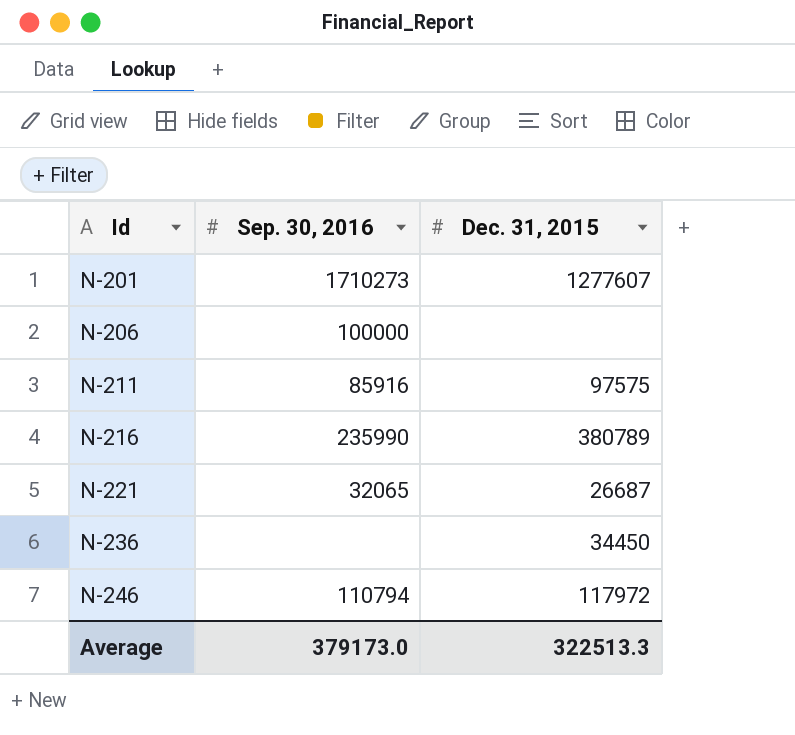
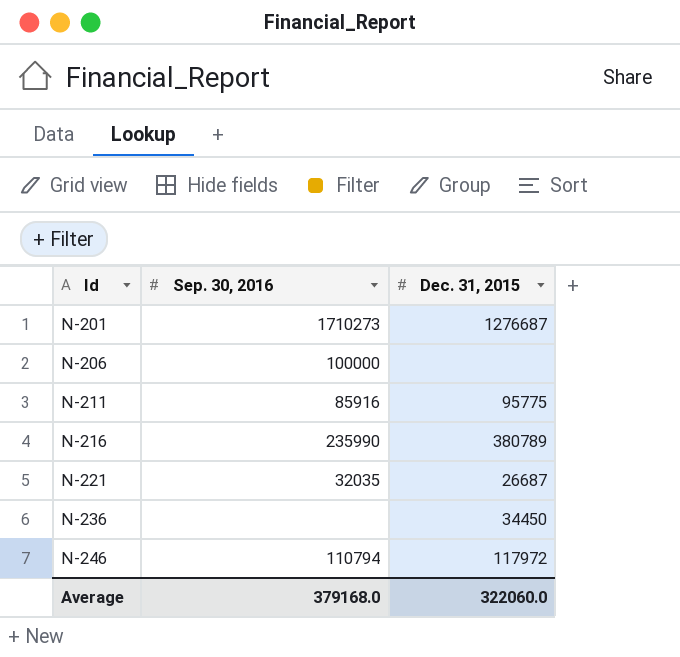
N-201 | Dec. 31, 2015: 1277607 -> 1276687
N-211 | Dec. 31, 2015: 97575 -> 95775
N-221 | Sep. 30, 2016: 32065 -> 32035
Average | Sep. 30, 2016: 379173.0 -> 379168.0
Average | Dec. 31, 2015: 322513.3 -> 322060.0

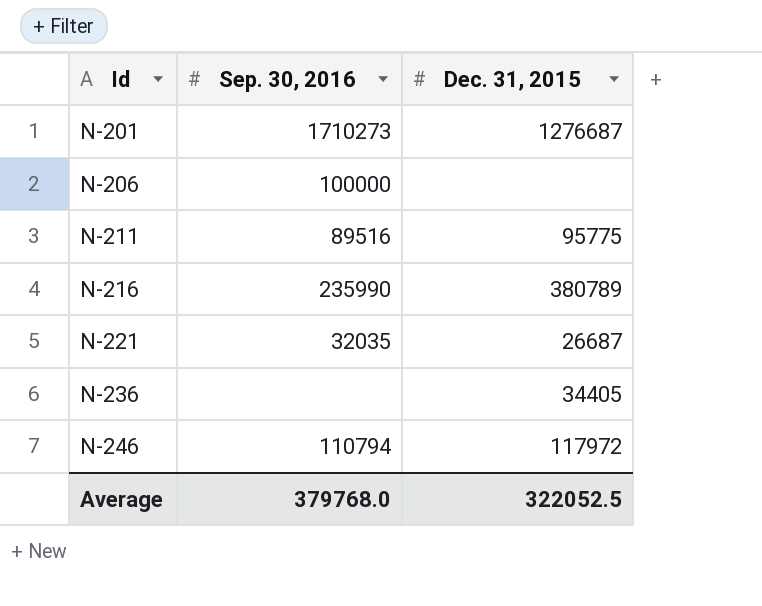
N-211 | Sep. 30, 2016: 85916 -> 89516
N-236 | Dec. 31, 2015: 34450 -> 34405
Average | Sep. 30, 2016: 379168.0 -> 379768.0
Average | Dec. 31, 2015: 322060.0 -> 322052.5

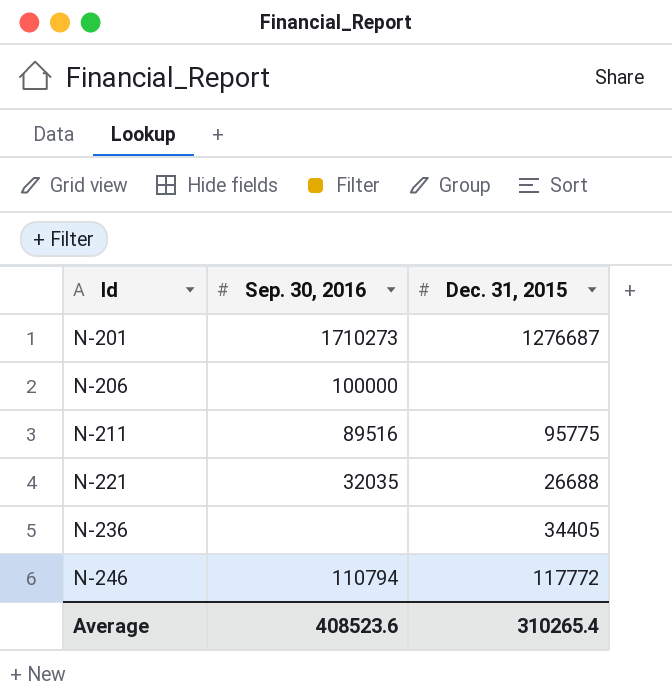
row N-216: 235990 | 380789 -> none
N-221 | Dec. 31, 2015: 26687 -> 26688
N-246 | Dec. 31, 2015: 117972 -> 117772
Average | Sep. 30, 2016: 379768.0 -> 408523.6
Average | Dec. 31, 2015: 322052.5 -> 310265.4

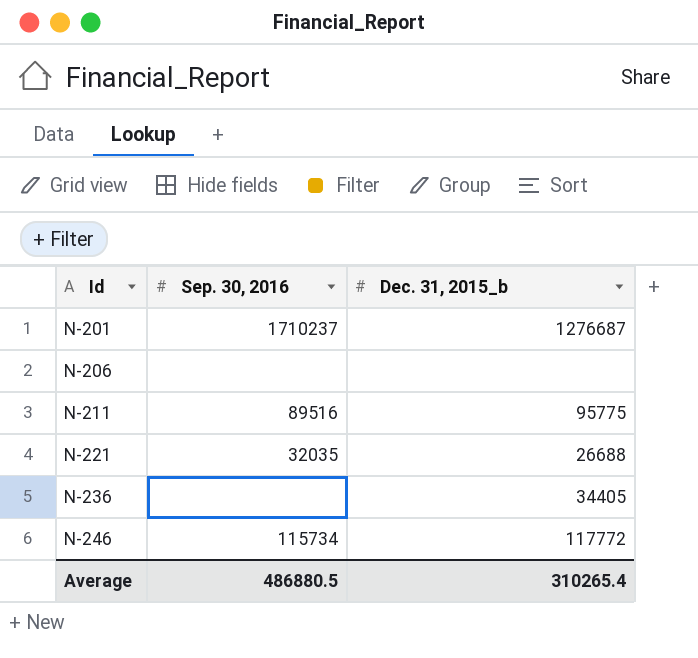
column name: Dec. 31, 2015 -> Dec. 31, 2015_b
N-201 | Sep. 30, 2016: 1710273 -> 1710237
N-206 | Sep. 30, 2016: 100000 -> none
N-246 | Sep. 30, 2016: 110794 -> 115734
Average | Sep. 30, 2016: 408523.6 -> 486880.5

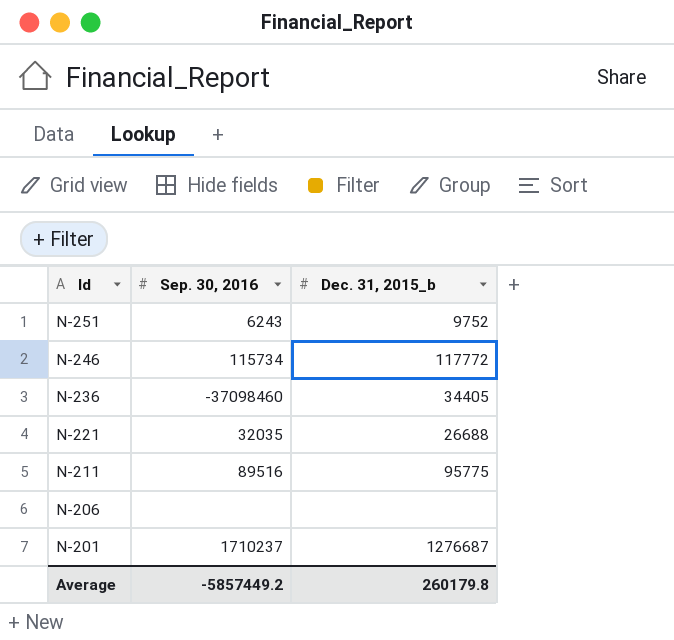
row order: Id ascending -> Id descending
row N-251: none -> 6243 | 9752
N-236 | Sep. 30, 2016: none -> -37098460
Average | Sep. 30, 2016: 486880.5 -> -5857449.2
Average | Dec. 31, 2015_b: 310265.4 -> 260179.8

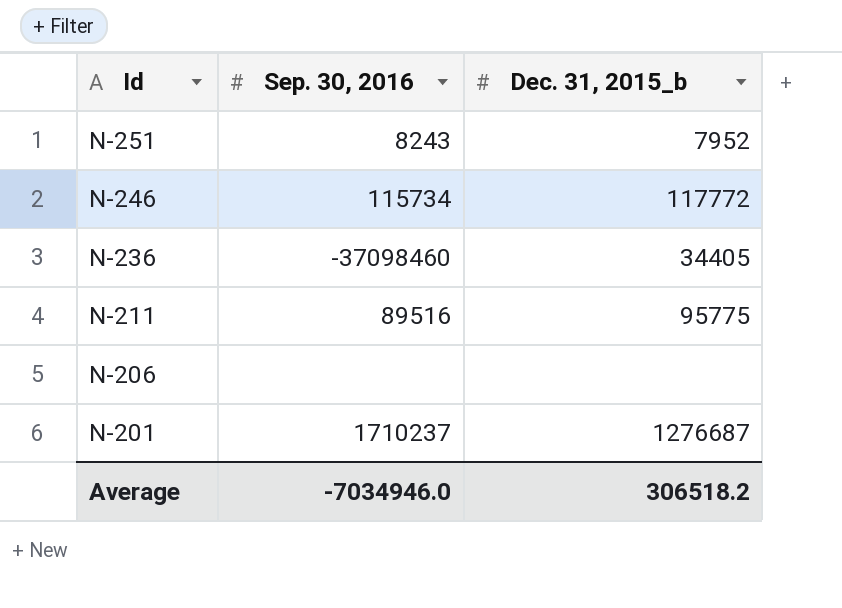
row N-221: 32035 | 26688 -> none
N-251 | Sep. 30, 2016: 6243 -> 8243
N-251 | Dec. 31, 2015_b: 9752 -> 7952
Average | Sep. 30, 2016: -5857449.2 -> -7034946.0
Average | Dec. 31, 2015_b: 260179.8 -> 306518.2

